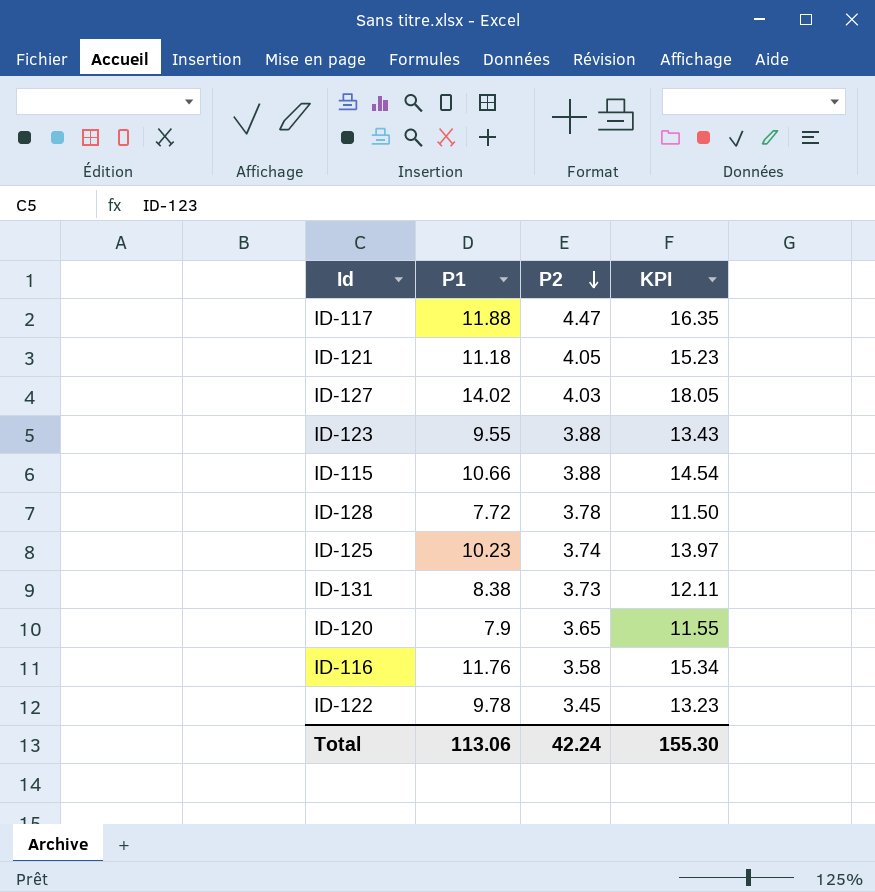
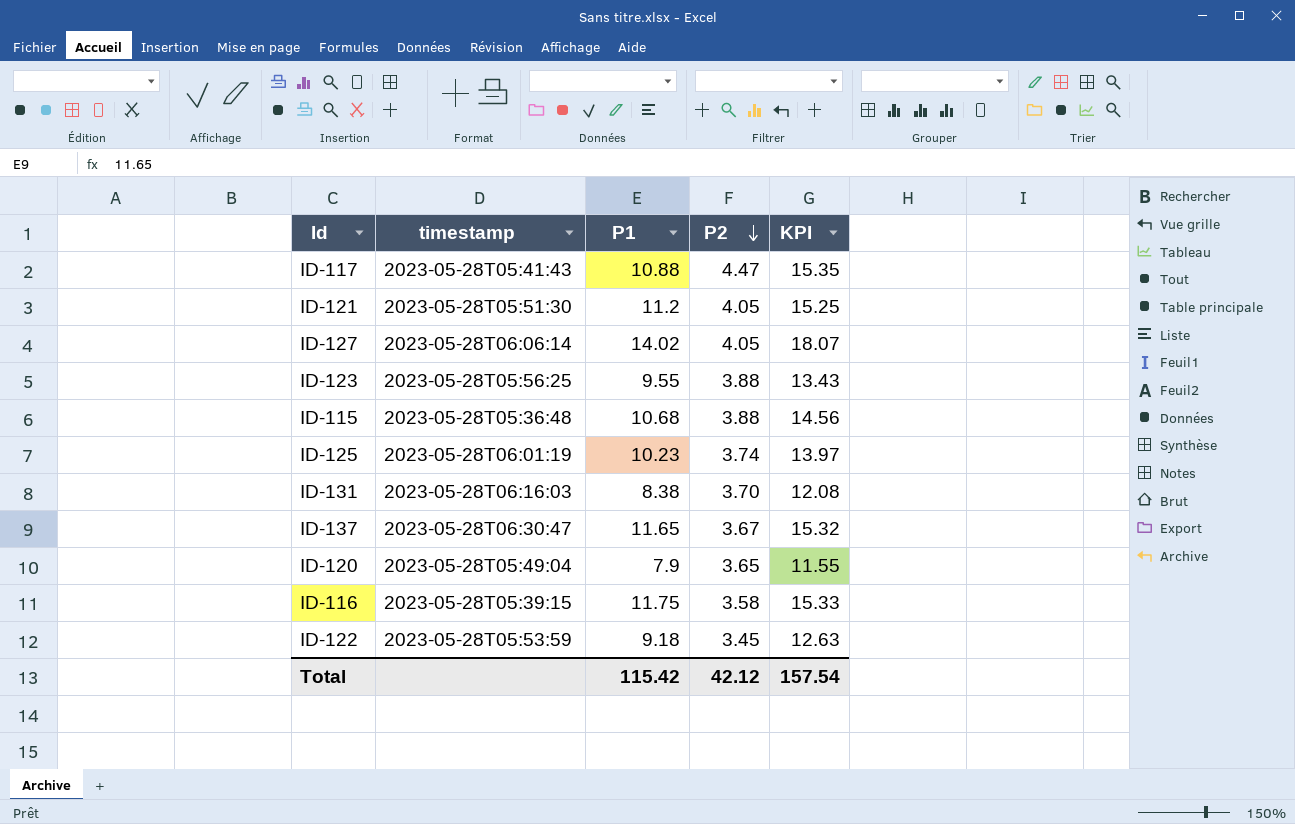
column timestamp | position: none -> 2
row ID-128: 7.72 | 3.78 | 11.50 -> none
ID-117 | P1: 11.88 -> 10.88
ID-117 | KPI: 16.35 -> 15.35
ID-121 | P1: 11.18 -> 11.2
ID-121 | KPI: 15.23 -> 15.25
ID-127 | P2: 4.03 -> 4.05
ID-127 | KPI: 18.05 -> 18.07
ID-115 | P1: 10.66 -> 10.68
ID-115 | KPI: 14.54 -> 14.56
ID-131 | P2: 3.73 -> 3.70
ID-131 | KPI: 12.11 -> 12.08
row ID-137: none -> 2023-05-28T06:30:47 | 11.65 | 3.67 | 15.32
ID-116 | P1: 11.76 -> 11.75
ID-116 | KPI: 15.34 -> 15.33
ID-122 | P1: 9.78 -> 9.18
ID-122 | KPI: 13.23 -> 12.63
Total | P1: 113.06 -> 115.42
Total | P2: 42.24 -> 42.12
Total | KPI: 155.30 -> 157.54

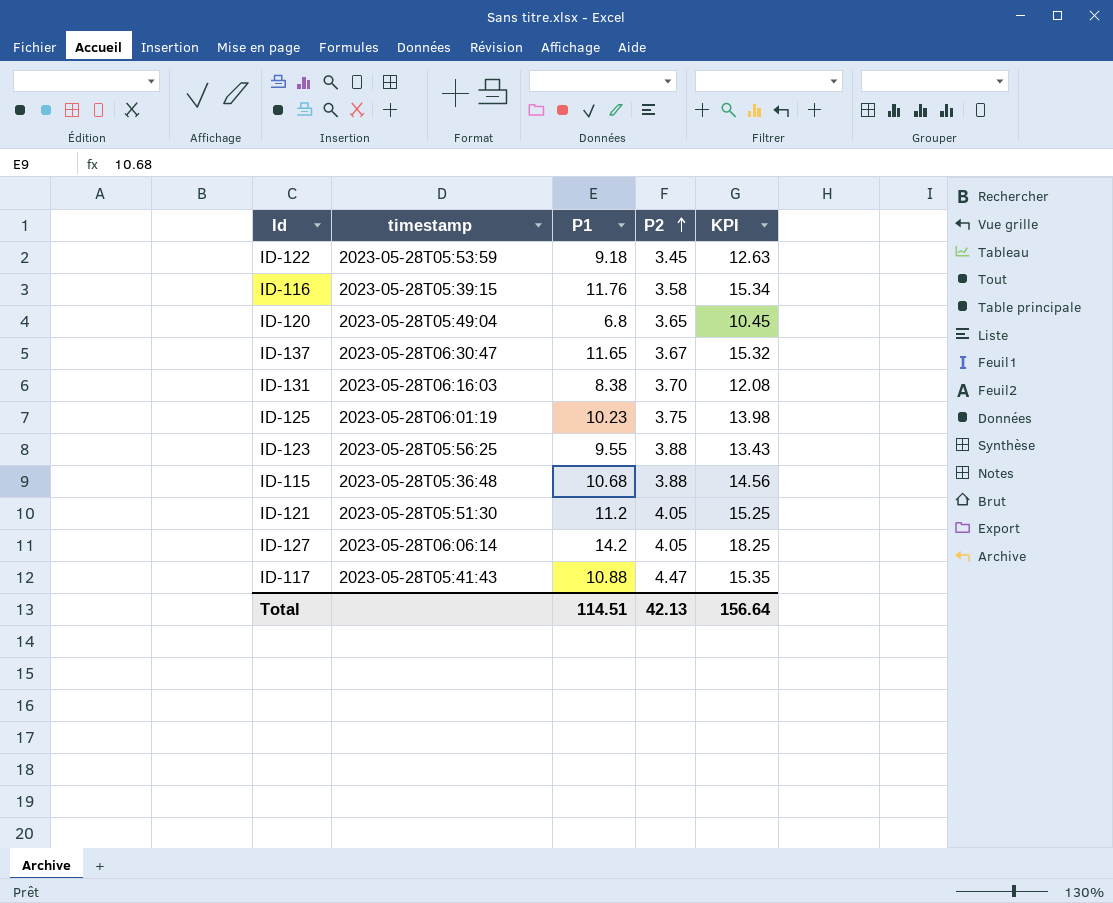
row order: P2 descending -> P2 ascending
ID-116 | P1: 11.75 -> 11.76
ID-116 | KPI: 15.33 -> 15.34
ID-120 | P1: 7.9 -> 6.8
ID-120 | KPI: 11.55 -> 10.45
ID-125 | P2: 3.74 -> 3.75
ID-125 | KPI: 13.97 -> 13.98
ID-127 | P1: 14.02 -> 14.2
ID-127 | KPI: 18.07 -> 18.25
Total | P1: 115.42 -> 114.51
Total | P2: 42.12 -> 42.13
Total | KPI: 157.54 -> 156.64

